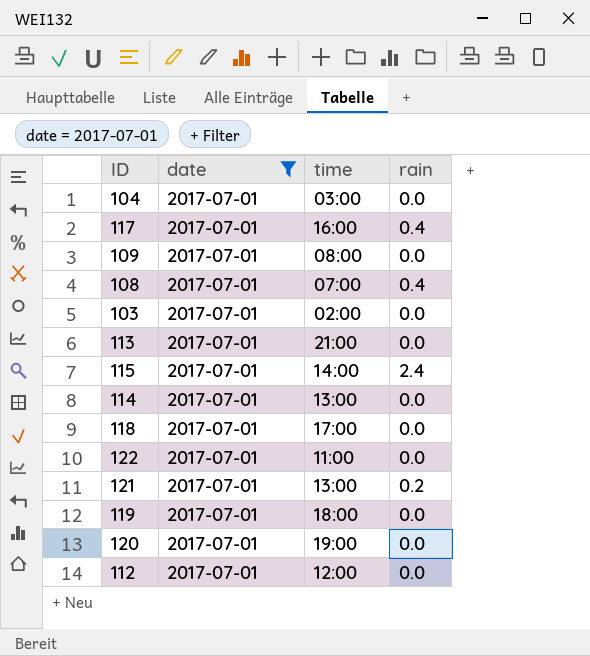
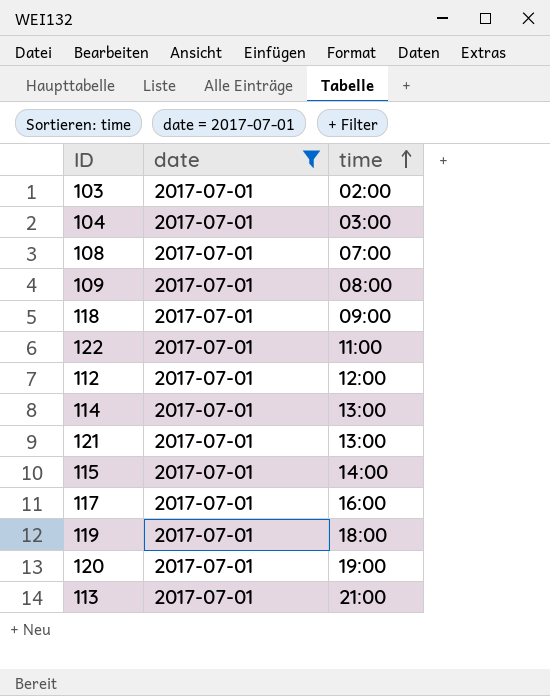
row order: none -> time ascending
column rain | position: 4 -> none
118 | time: 17:00 -> 09:00

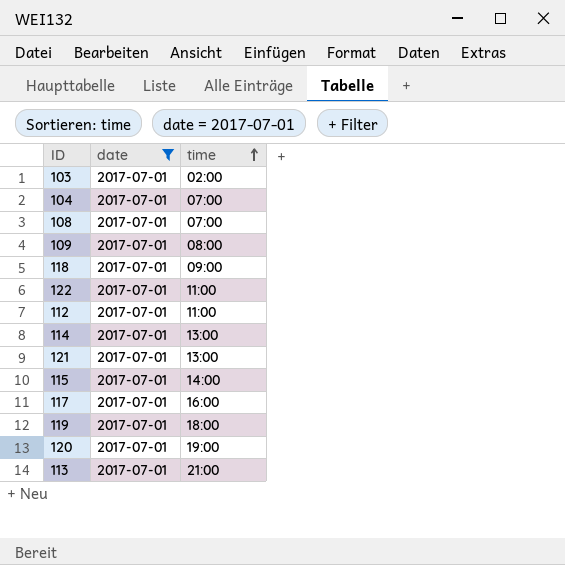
104 | time: 03:00 -> 07:00
112 | time: 12:00 -> 11:00

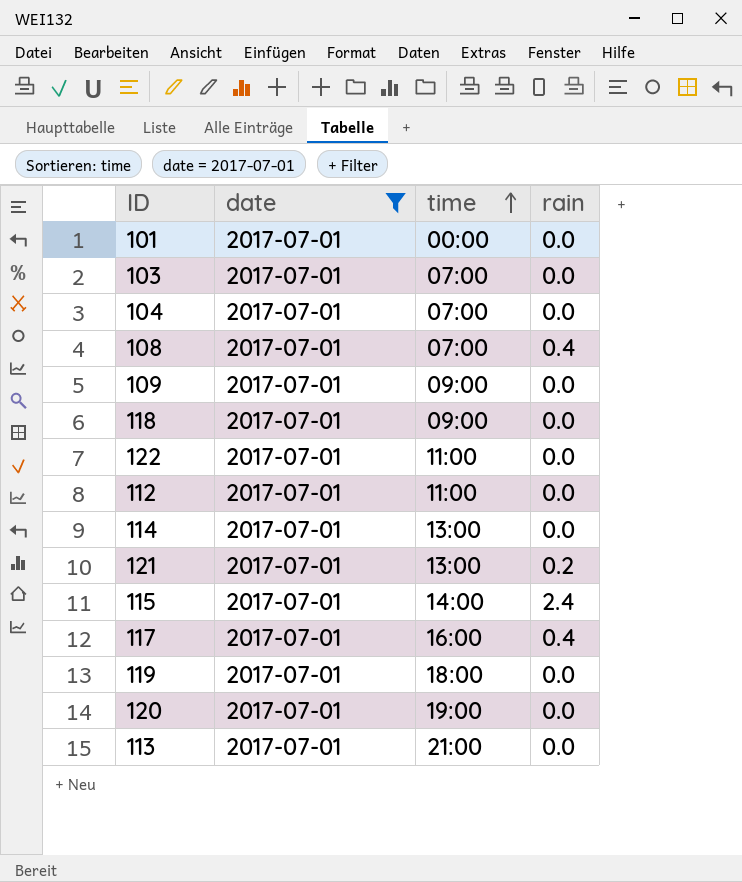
column rain | position: none -> 4
row 101: none -> 2017-07-01 | 00:00 | 0.0
103 | time: 02:00 -> 07:00
109 | time: 08:00 -> 09:00

